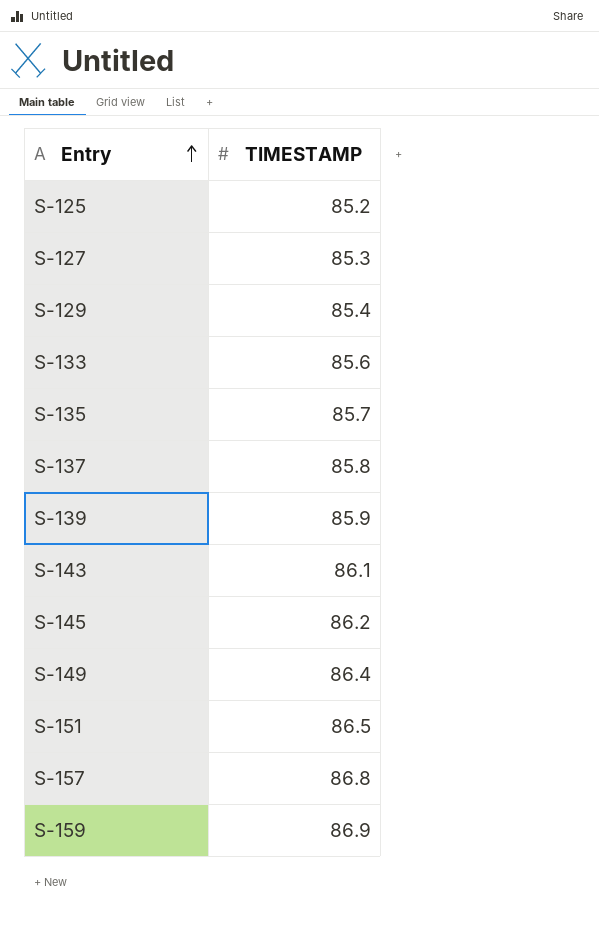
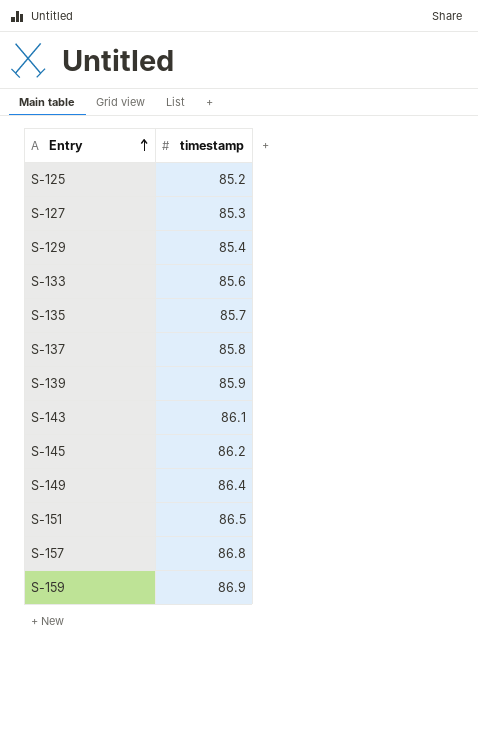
column name: TIMESTAMP -> timestamp

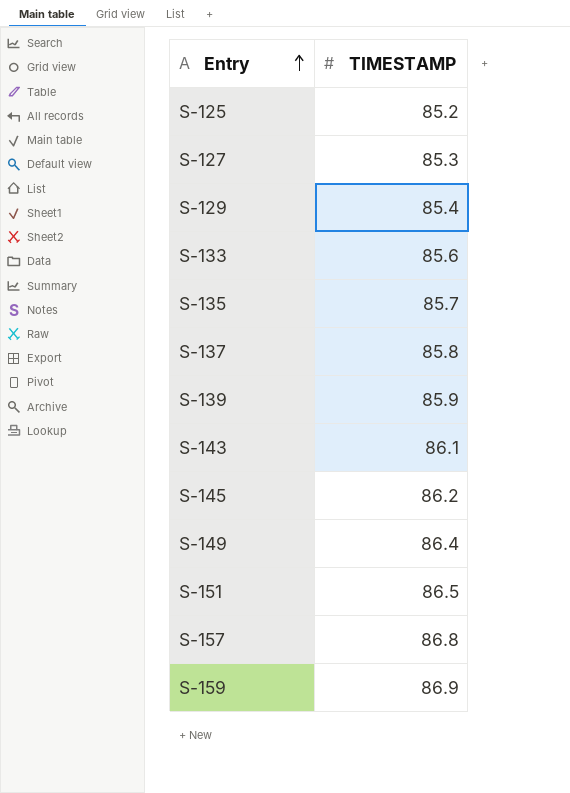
column name: timestamp -> TIMESTAMP

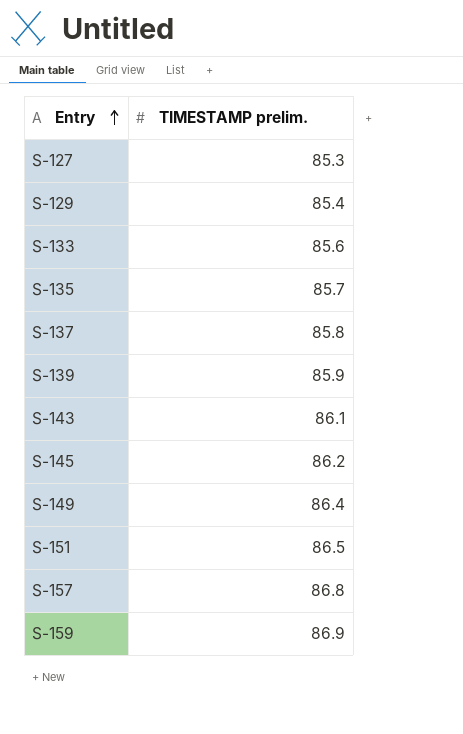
column name: TIMESTAMP -> TIMESTAMP prelim.
row S-125: 85.2 -> none

